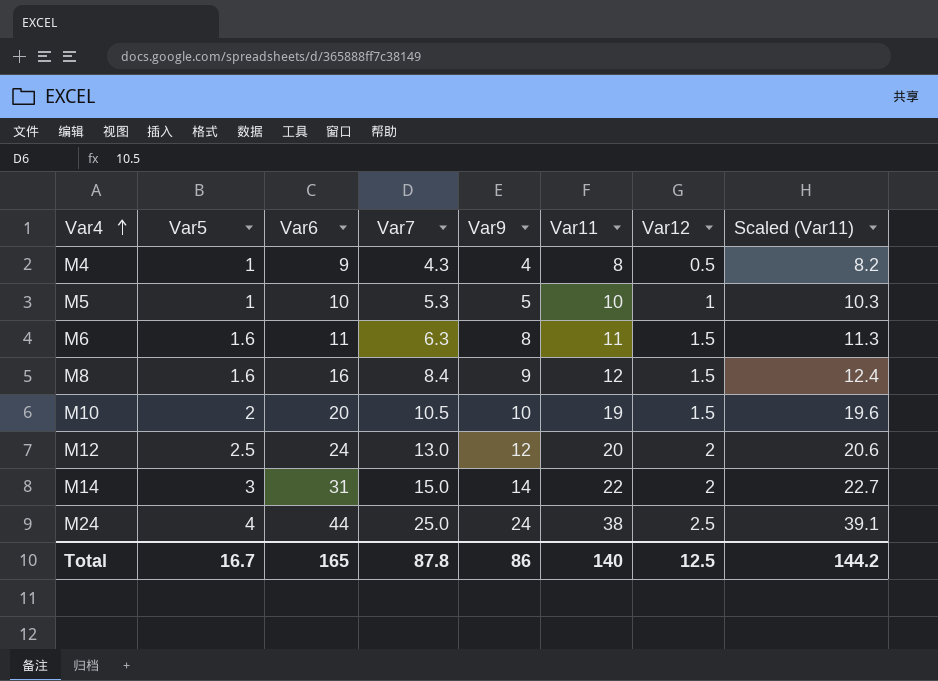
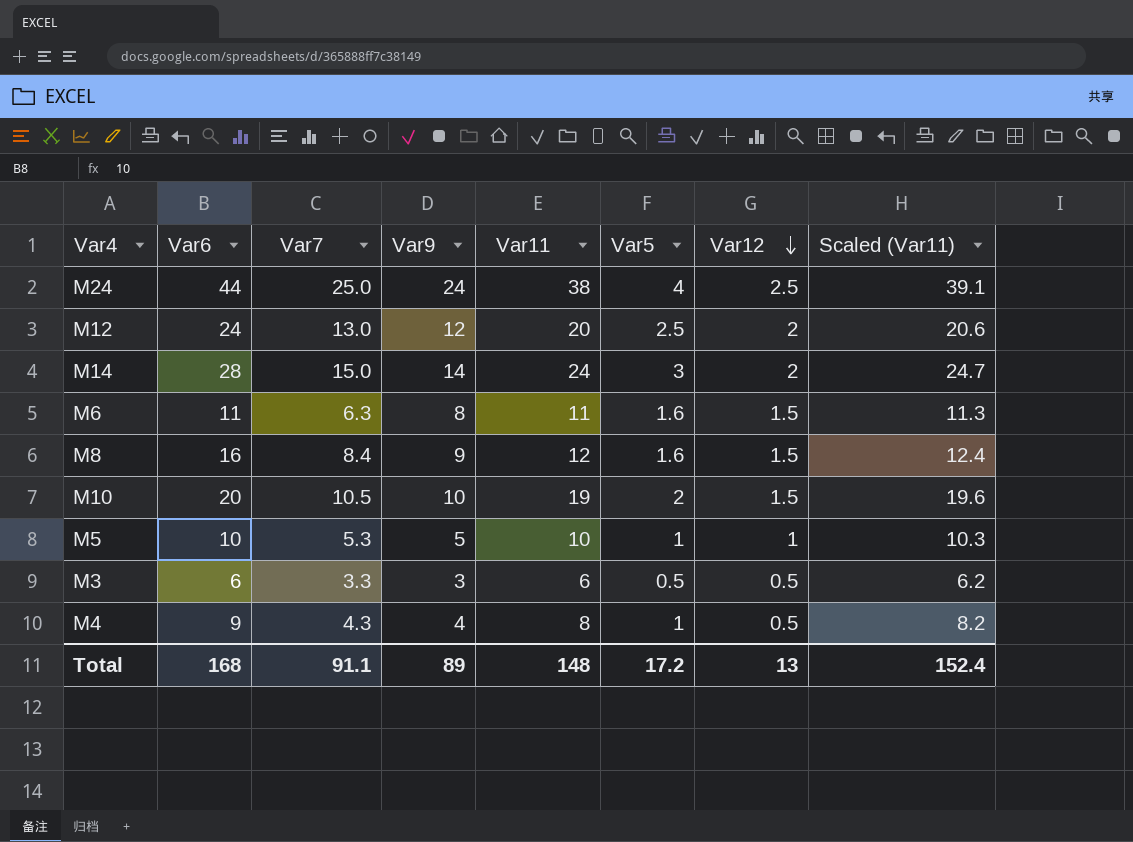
row order: Var4 ascending -> Var12 descending
column Var5 | position: 2 -> 6
M14 | Var6: 31 -> 28
M14 | Var11: 22 -> 24
M14 | Scaled (Var11): 22.7 -> 24.7
row M3: none -> 6 | 3.3 | 3 | 6 | 0.5 | 0.5 | 6.2
Total | Var6: 165 -> 168
Total | Var7: 87.8 -> 91.1
Total | Var9: 86 -> 89
Total | Var11: 140 -> 148
Total | Var5: 16.7 -> 17.2
Total | Var12: 12.5 -> 13
Total | Scaled (Var11): 144.2 -> 152.4

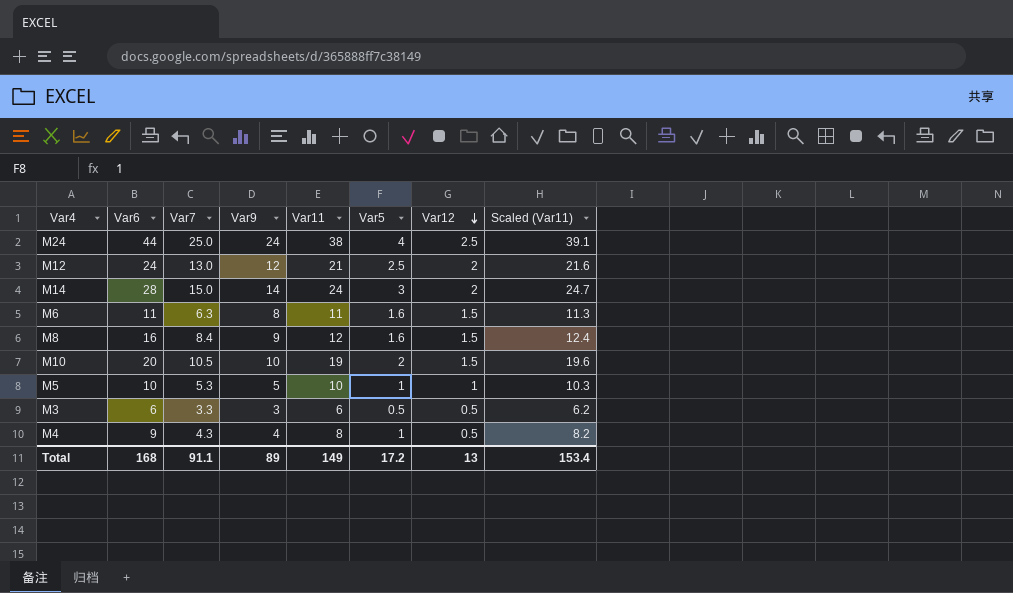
M12 | Var11: 20 -> 21
M12 | Scaled (Var11): 20.6 -> 21.6
Total | Var11: 148 -> 149
Total | Scaled (Var11): 152.4 -> 153.4

